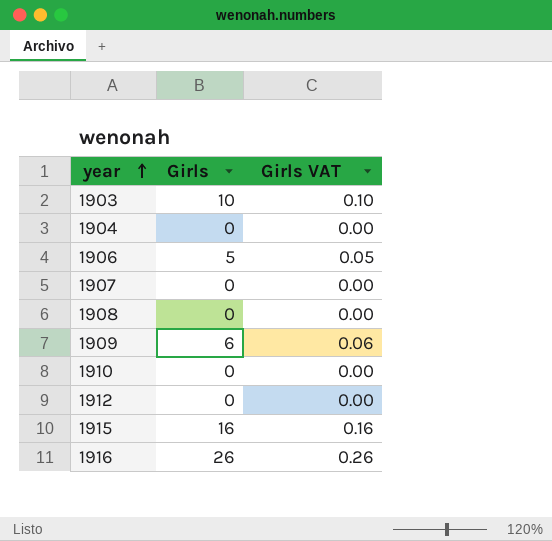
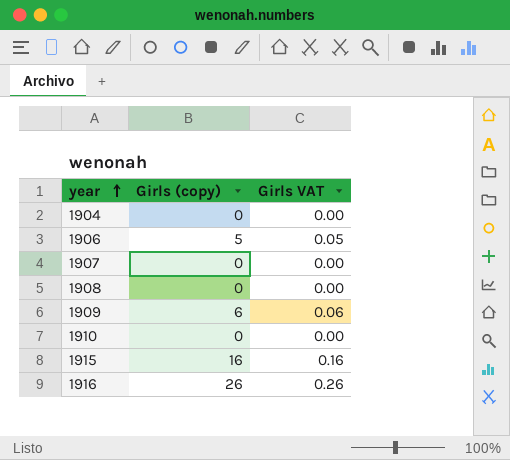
column name: Girls -> Girls (copy)
row 1903: 10 | 0.10 -> none
row 1912: 0 | 0.00 -> none

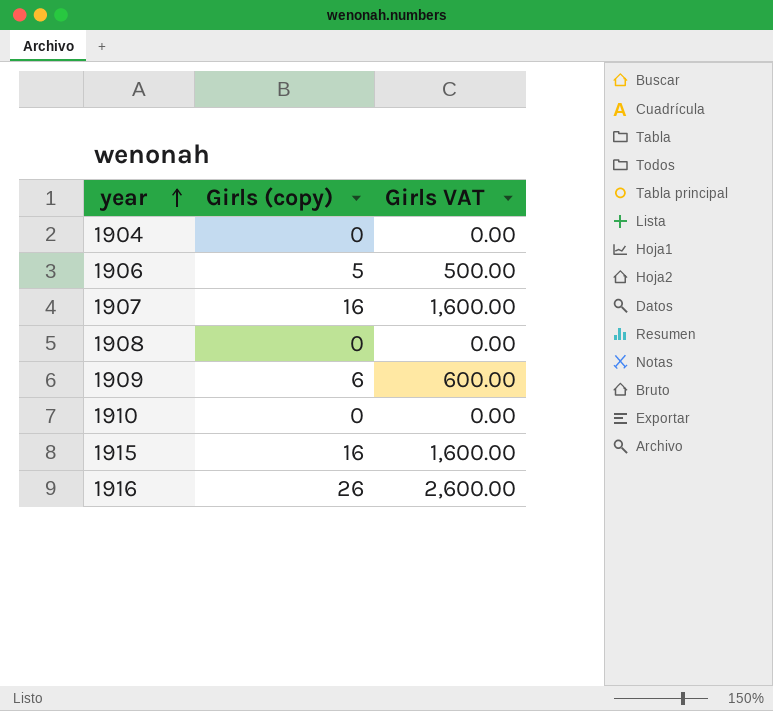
column Girls VAT | formula: [Girls (copy)] * 0.01 -> [Girls (copy)] * 100
1907 | Girls (copy): 0 -> 16

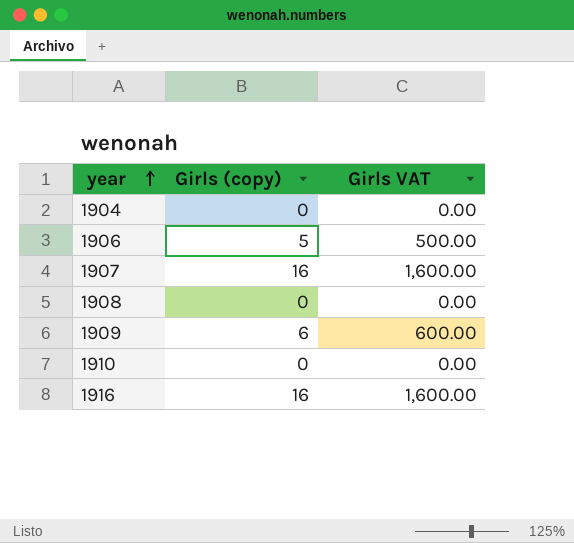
row 1915: 16 | 1,600.00 -> none
1916 | Girls (copy): 26 -> 16
1916 | Girls VAT: 2,600.00 -> 1,600.00

